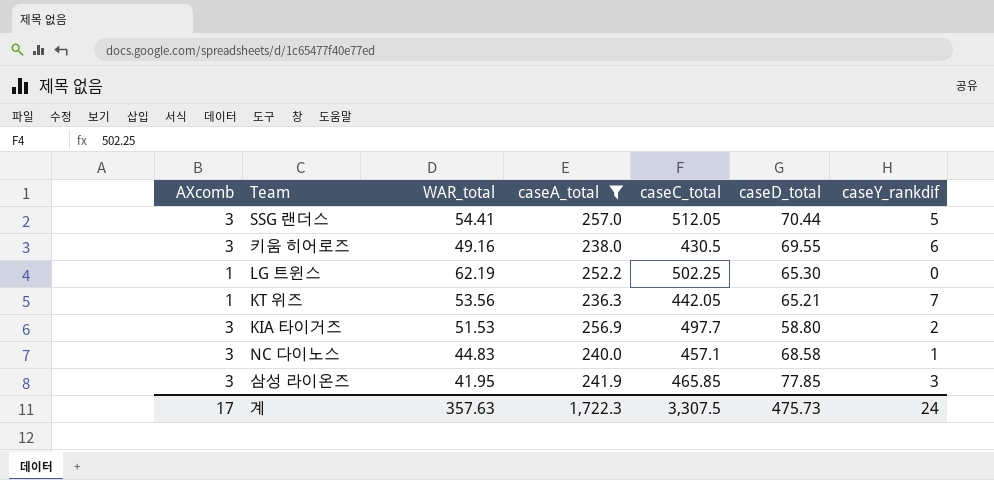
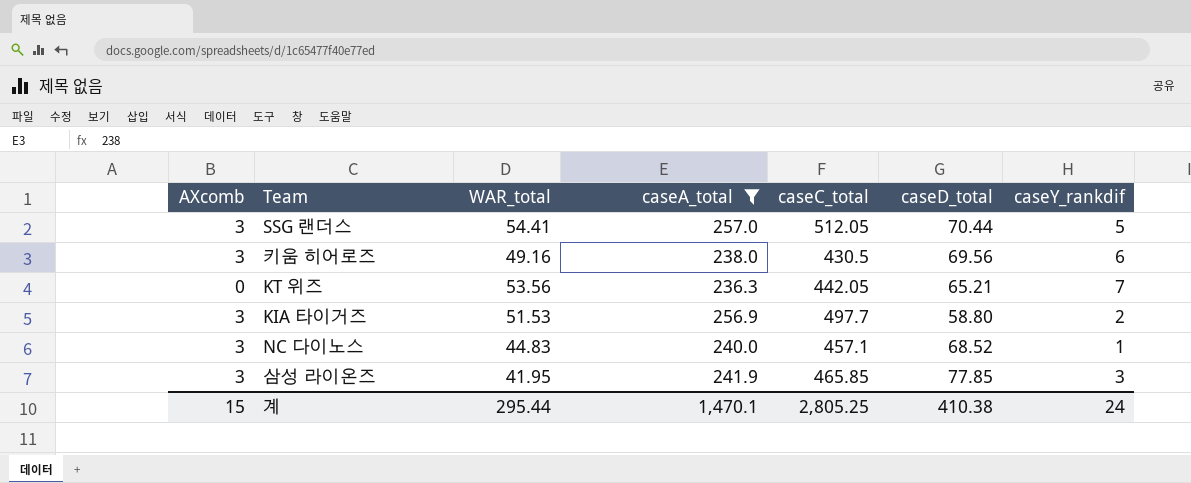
row LG 트윈스: 1 | 62.19 | 252.2 | 502.25 | 65.30 | 0 -> none
키움 히어로즈 | caseD_total: 69.55 -> 69.56
KT 위즈 | AXcomb: 1 -> 0
NC 다이노스 | caseD_total: 68.58 -> 68.52
계 | AXcomb: 17 -> 15
계 | WAR_total: 357.63 -> 295.44
계 | caseA_total: 1,722.3 -> 1,470.1
계 | caseC_total: 3,307.5 -> 2,805.25
계 | caseD_total: 475.73 -> 410.38

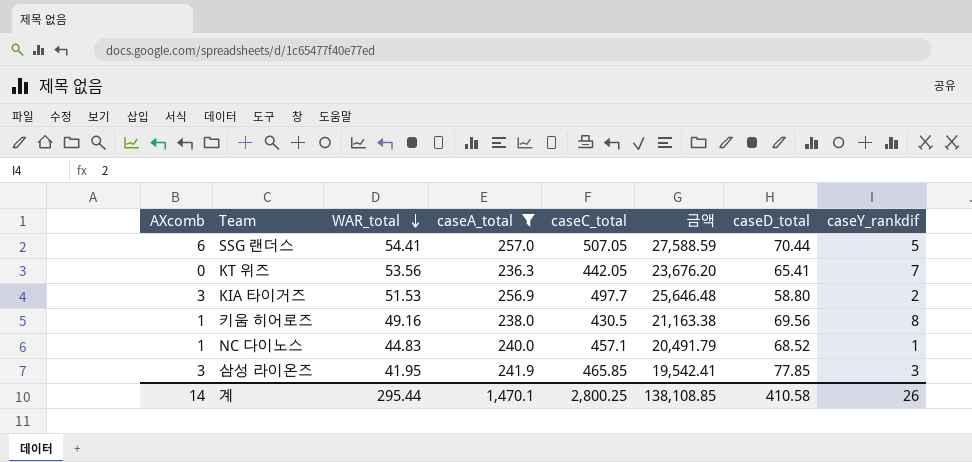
row order: none -> WAR_total descending
column 금액 | formula: none -> [WAR_total] * [caseC_total]
SSG 랜더스 | AXcomb: 3 -> 6
SSG 랜더스 | caseC_total: 512.05 -> 507.05
KT 위즈 | caseD_total: 65.21 -> 65.41
키움 히어로즈 | AXcomb: 3 -> 1
키움 히어로즈 | caseY_rankdif: 6 -> 8
NC 다이노스 | AXcomb: 3 -> 1
계 | AXcomb: 15 -> 14
계 | caseC_total: 2,805.25 -> 2,800.25
계 | caseD_total: 410.38 -> 410.58
계 | caseY_rankdif: 24 -> 26

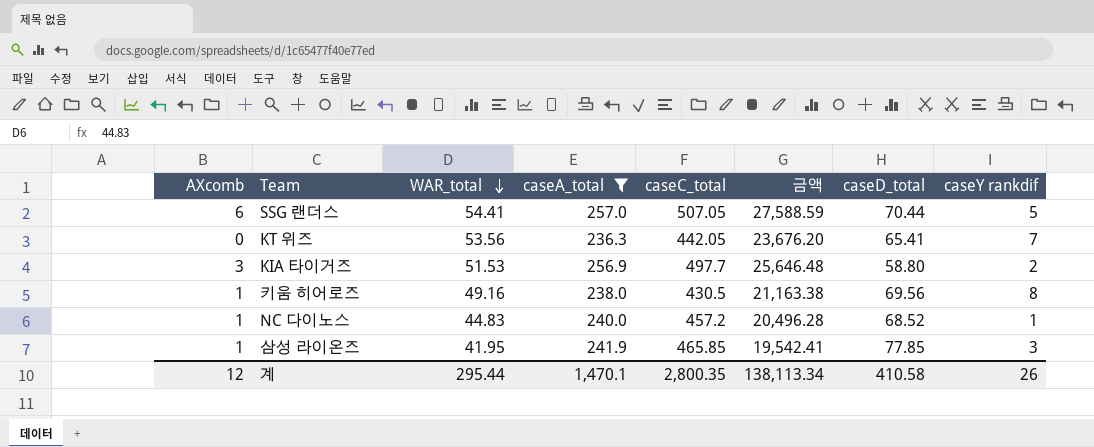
column name: caseY_rankdif -> caseY rankdif
NC 다이노스 | caseC_total: 457.1 -> 457.2
NC 다이노스 | 금액: 20,491.79 -> 20,496.28
삼성 라이온즈 | AXcomb: 3 -> 1
계 | AXcomb: 14 -> 12
계 | caseC_total: 2,800.25 -> 2,800.35
계 | 금액: 138,108.85 -> 138,113.34

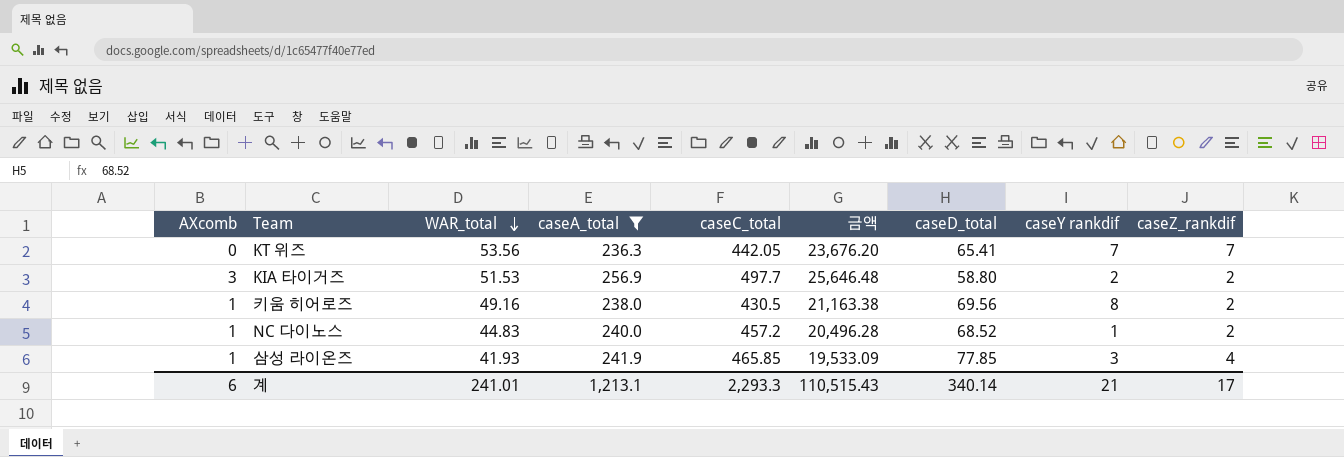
column caseZ_rankdif | position: none -> 9
row SSG 랜더스: 6 | 54.41 | 257.0 | 507.05 | 27,588.59 | 70.44 | 5 -> none
삼성 라이온즈 | WAR_total: 41.95 -> 41.93
삼성 라이온즈 | 금액: 19,542.41 -> 19,533.09
계 | AXcomb: 12 -> 6
계 | WAR_total: 295.44 -> 241.01
계 | caseA_total: 1,470.1 -> 1,213.1
계 | caseC_total: 2,800.35 -> 2,293.3
계 | 금액: 138,113.34 -> 110,515.43
계 | caseD_total: 410.58 -> 340.14
계 | caseY rankdif: 26 -> 21

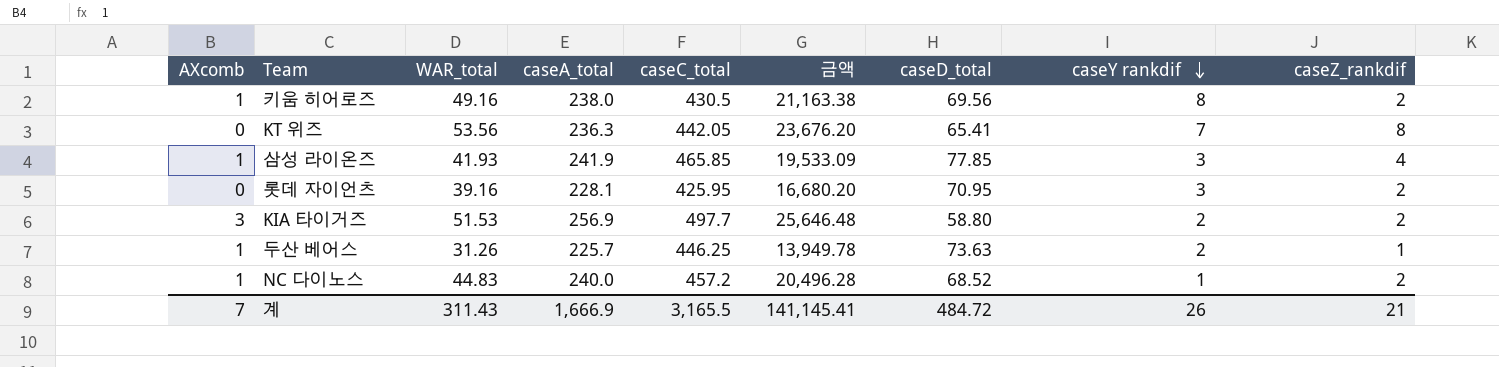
filter: caseA_total >= 236.3 -> none
row order: WAR_total descending -> caseY rankdif descending
KT 위즈 | caseZ_rankdif: 7 -> 8
계 | AXcomb: 6 -> 7
계 | WAR_total: 241.01 -> 311.43
계 | caseA_total: 1,213.1 -> 1,666.9
계 | caseC_total: 2,293.3 -> 3,165.5
계 | 금액: 110,515.43 -> 141,145.41
계 | caseD_total: 340.14 -> 484.72
계 | caseY rankdif: 21 -> 26
계 | caseZ_rankdif: 17 -> 21

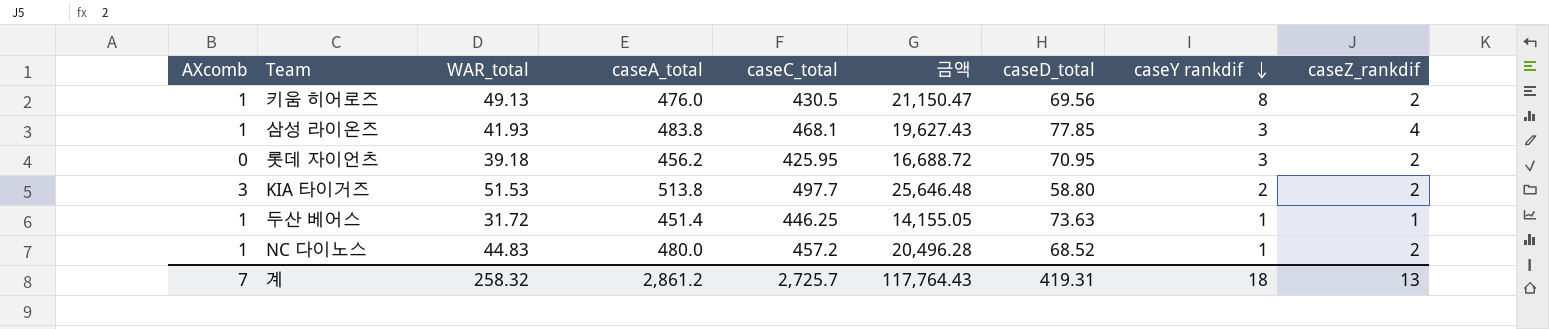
row KT 위즈: 0 | 53.56 | 236.3 | 442.05 | 23,676.20 | 65.41 | 7 | 8 -> none
키움 히어로즈 | WAR_total: 49.16 -> 49.13
키움 히어로즈 | caseA_total: 238.0 -> 476.0
키움 히어로즈 | 금액: 21,163.38 -> 21,150.47
삼성 라이온즈 | caseA_total: 241.9 -> 483.8
삼성 라이온즈 | caseC_total: 465.85 -> 468.1
삼성 라이온즈 | 금액: 19,533.09 -> 19,627.43
롯데 자이언츠 | WAR_total: 39.16 -> 39.18
롯데 자이언츠 | caseA_total: 228.1 -> 456.2
롯데 자이언츠 | 금액: 16,680.20 -> 16,688.72
KIA 타이거즈 | caseA_total: 256.9 -> 513.8
두산 베어스 | WAR_total: 31.26 -> 31.72
두산 베어스 | caseA_total: 225.7 -> 451.4
두산 베어스 | 금액: 13,949.78 -> 14,155.05
두산 베어스 | caseY rankdif: 2 -> 1
NC 다이노스 | caseA_total: 240.0 -> 480.0
계 | WAR_total: 311.43 -> 258.32
계 | caseA_total: 1,666.9 -> 2,861.2
계 | caseC_total: 3,165.5 -> 2,725.7
계 | 금액: 141,145.41 -> 117,764.43
계 | caseD_total: 484.72 -> 419.31
계 | caseY rankdif: 26 -> 18
계 | caseZ_rankdif: 21 -> 13

